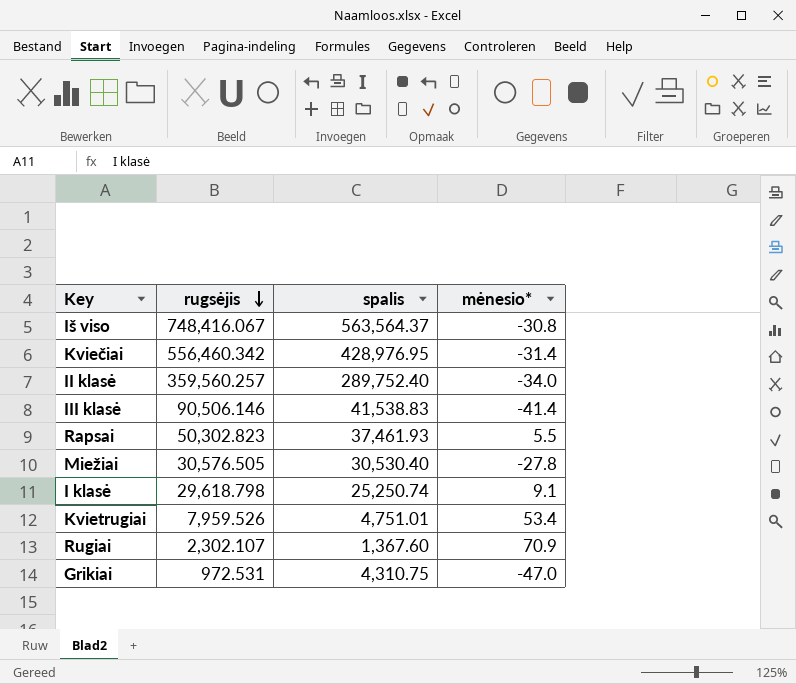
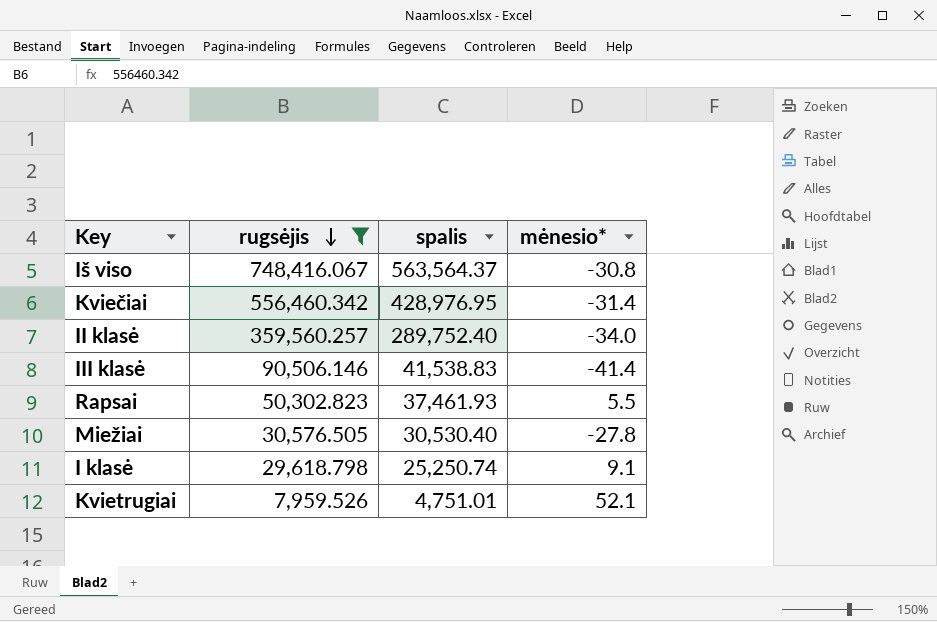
filter: none -> rugsėjis >= 7,959.526
Kvietrugiai | mėnesio*: 53.4 -> 52.1

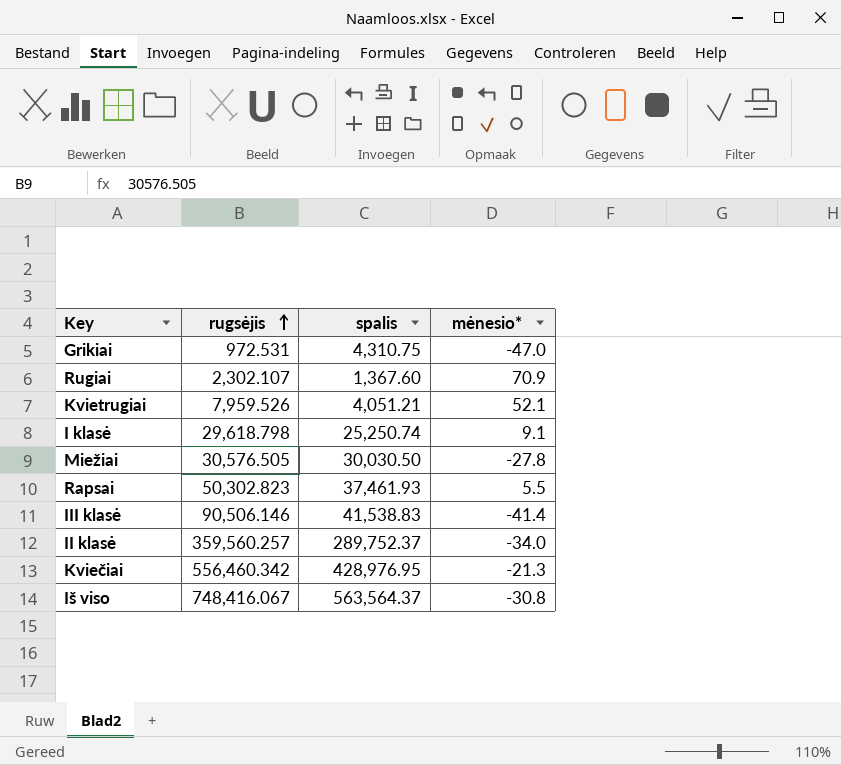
filter: rugsėjis >= 7,959.526 -> none
row order: rugsėjis descending -> rugsėjis ascending
Kvietrugiai | spalis: 4,751.01 -> 4,051.21
Miežiai | spalis: 30,530.40 -> 30,030.50
II klasė | spalis: 289,752.40 -> 289,752.37
Kviečiai | mėnesio*: -31.4 -> -21.3

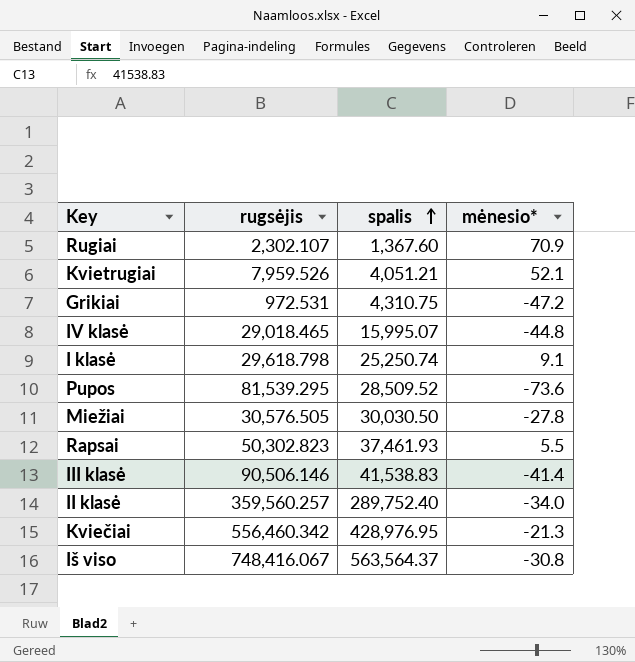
row order: rugsėjis ascending -> spalis ascending
Grikiai | mėnesio*: -47.0 -> -47.2
row IV klasė: none -> 29,018.465 | 15,995.07 | -44.8
row Pupos: none -> 81,539.295 | 28,509.52 | -73.6
II klasė | spalis: 289,752.37 -> 289,752.40

